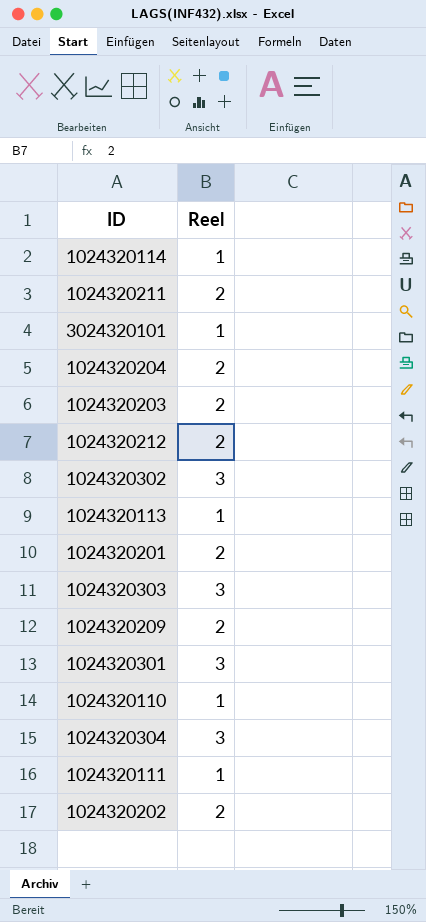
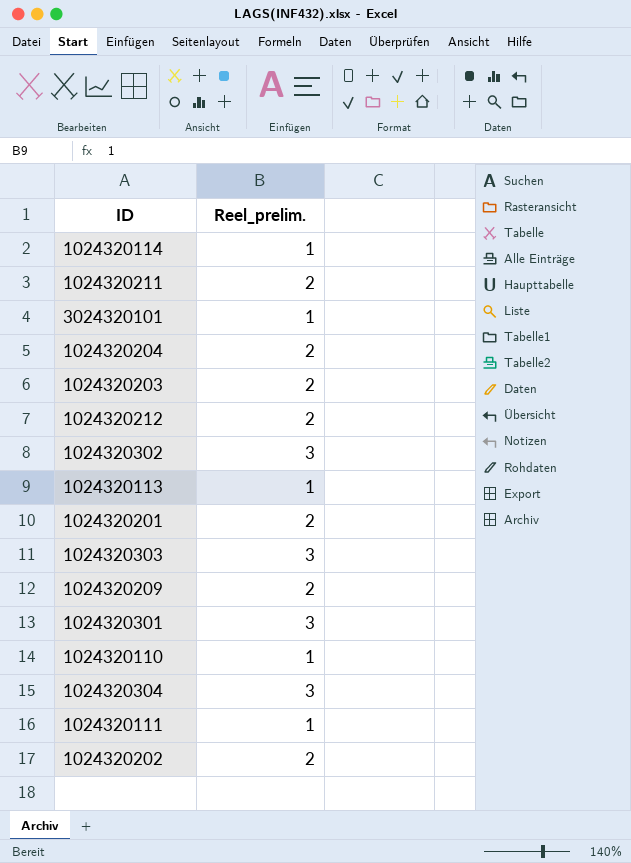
column name: Reel -> Reel_prelim.

